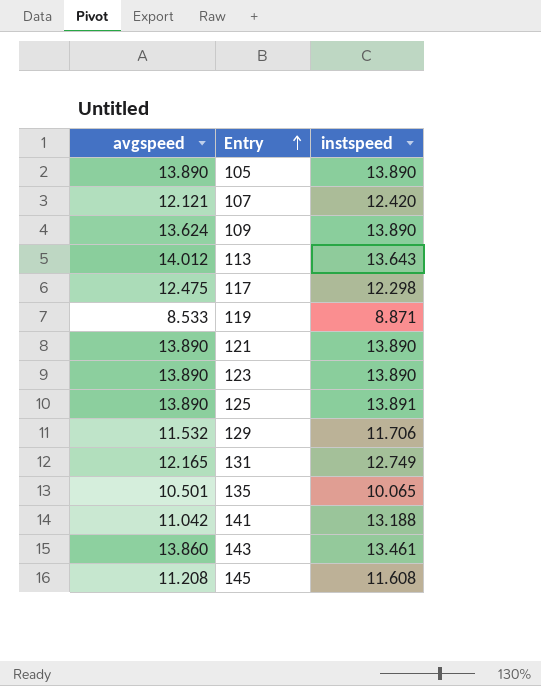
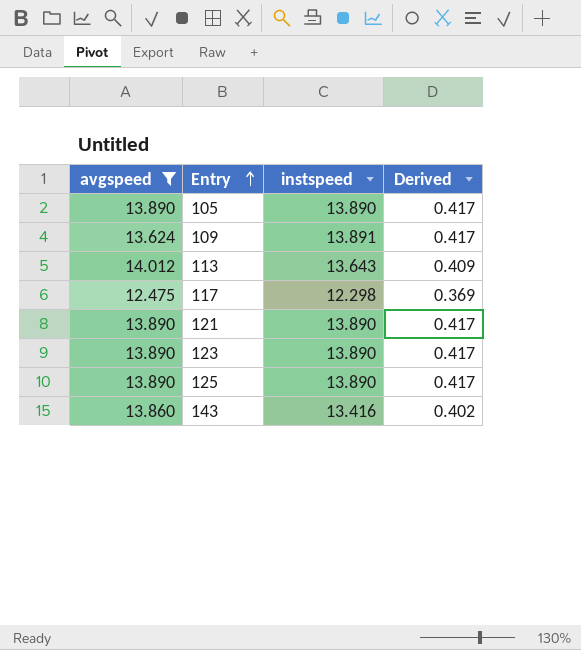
filter: none -> avgspeed >= 12.475
column Derived | formula: none -> [instspeed] * 0.03
109 | instspeed: 13.890 -> 13.891
125 | instspeed: 13.891 -> 13.890
143 | instspeed: 13.461 -> 13.416

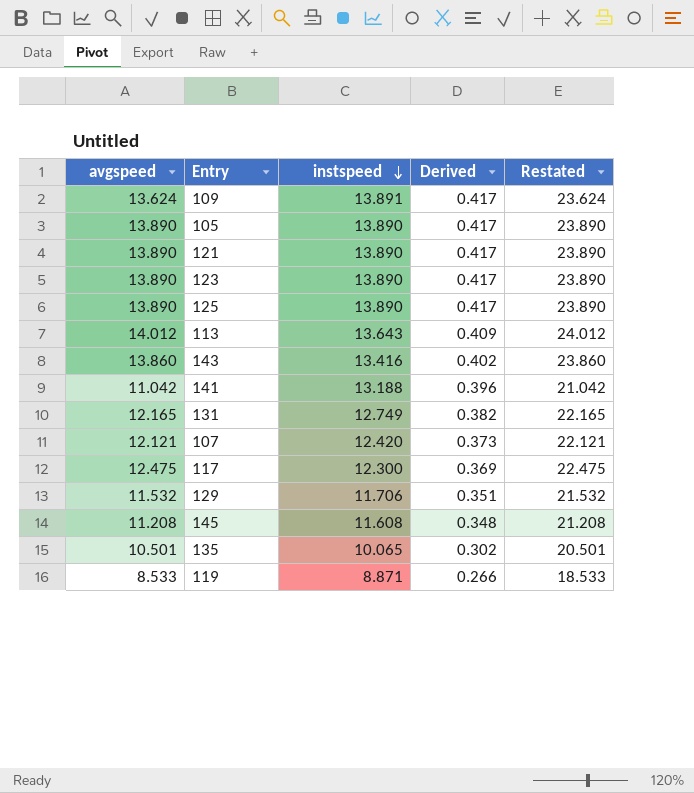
filter: avgspeed >= 12.475 -> none
row order: Entry ascending -> instspeed descending
column Restated | formula: none -> [avgspeed] + 10
117 | instspeed: 12.298 -> 12.300

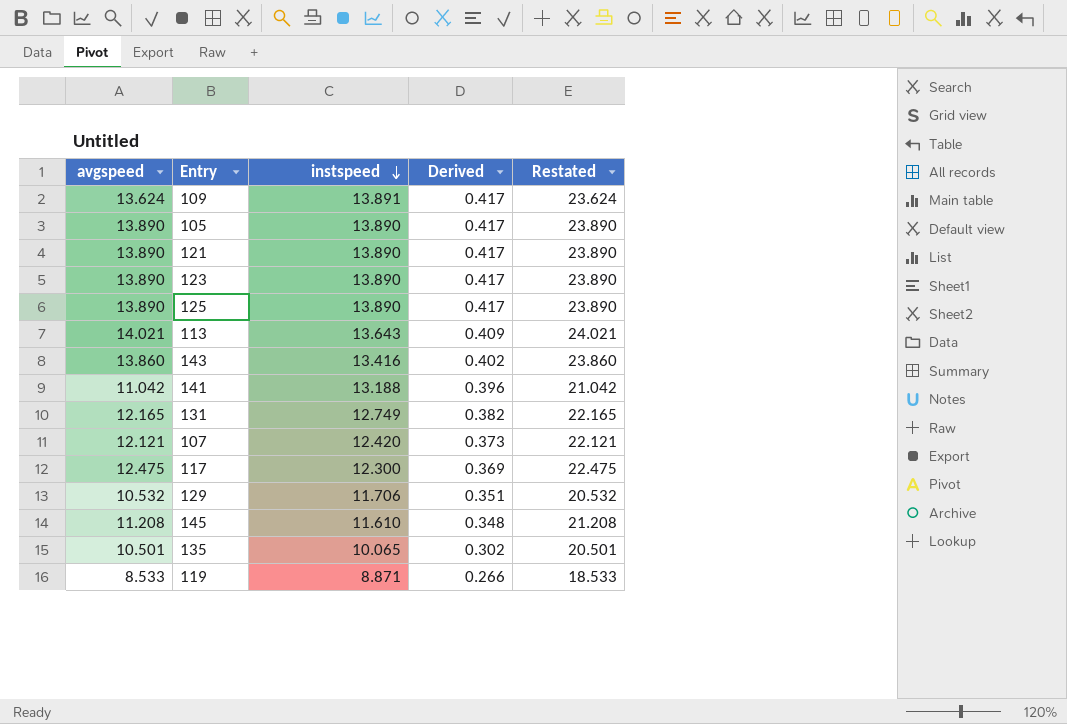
113 | avgspeed: 14.012 -> 14.021
113 | Restated: 24.012 -> 24.021
129 | avgspeed: 11.532 -> 10.532
129 | Restated: 21.532 -> 20.532
145 | instspeed: 11.608 -> 11.610

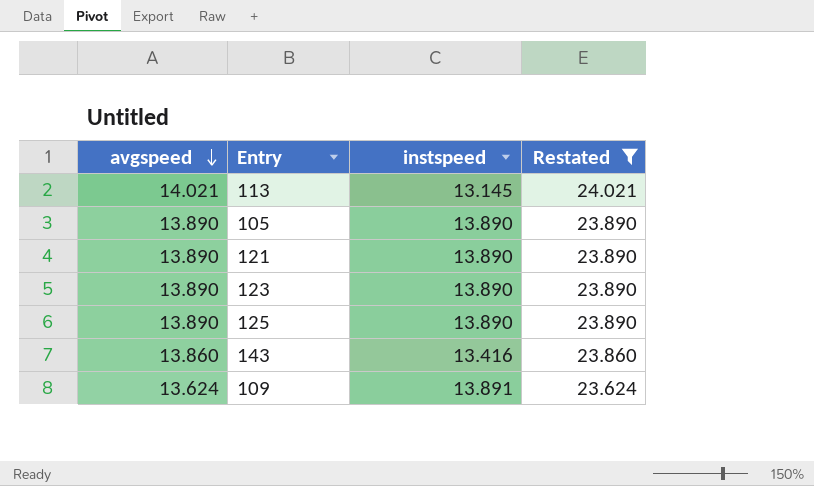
filter: none -> Restated >= 23.624
row order: instspeed descending -> avgspeed descending
column Derived | formula: [instspeed] * 0.03 -> none
113 | instspeed: 13.643 -> 13.145

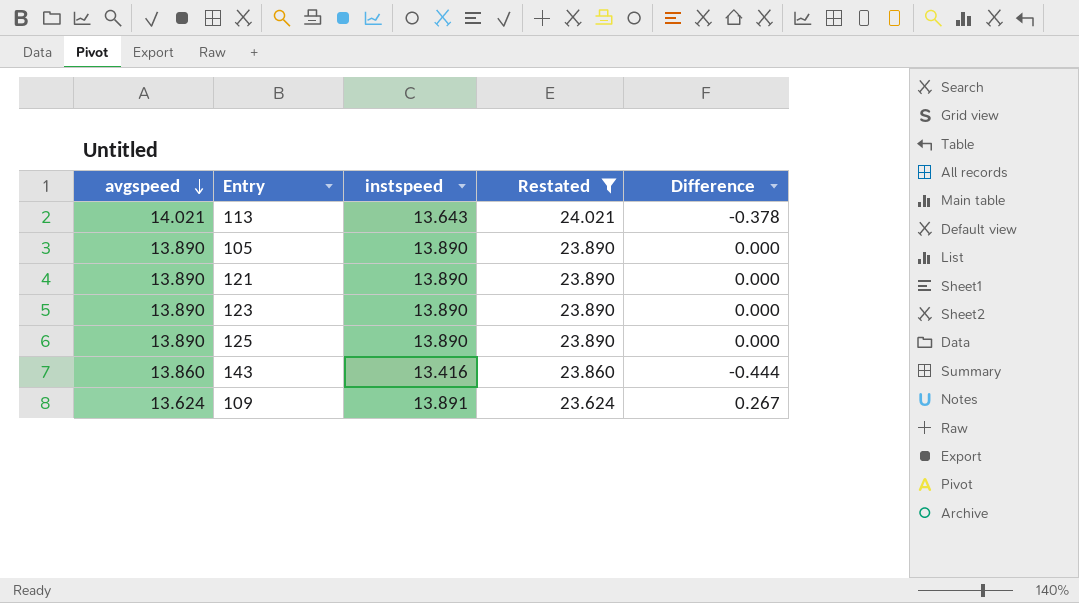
column Difference | formula: none -> [instspeed] - [avgspeed]
113 | instspeed: 13.145 -> 13.643

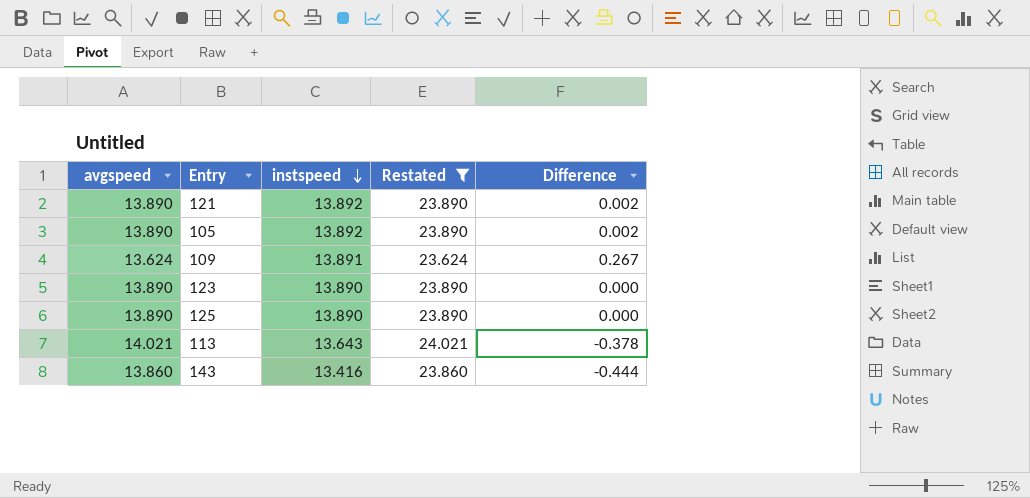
row order: avgspeed descending -> instspeed descending
121 | instspeed: 13.890 -> 13.892
121 | Difference: 0.000 -> 0.002
105 | instspeed: 13.890 -> 13.892
105 | Difference: 0.000 -> 0.002

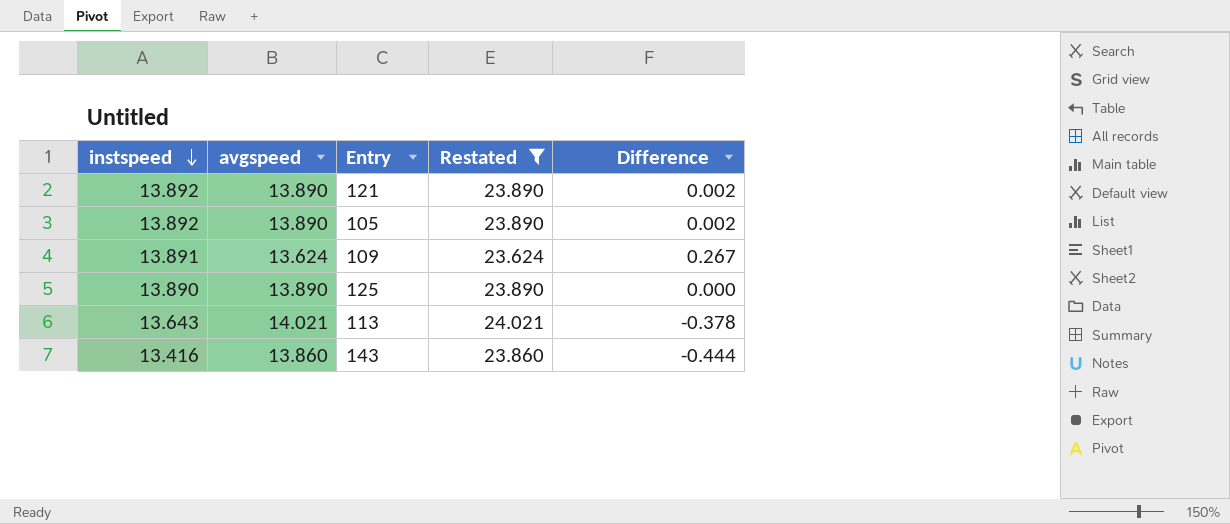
column instspeed | position: 3 -> 1
row 123: 13.890 | 13.890 | 23.890 | 0.000 -> none

